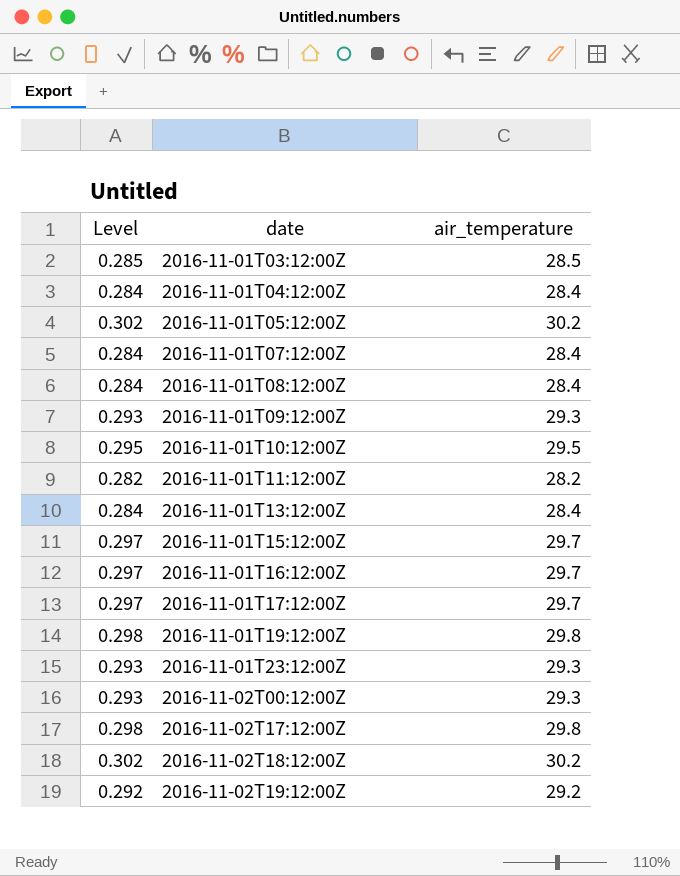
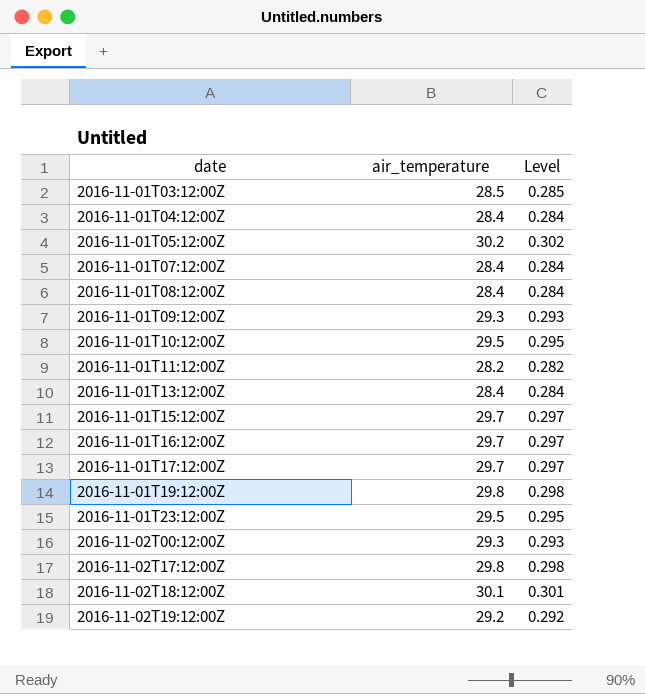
column Level | position: 1 -> 3
2016-11-01T23:12:00Z | air_temperature: 29.3 -> 29.5
2016-11-01T23:12:00Z | Level: 0.293 -> 0.295
2016-11-02T18:12:00Z | air_temperature: 30.2 -> 30.1
2016-11-02T18:12:00Z | Level: 0.302 -> 0.301

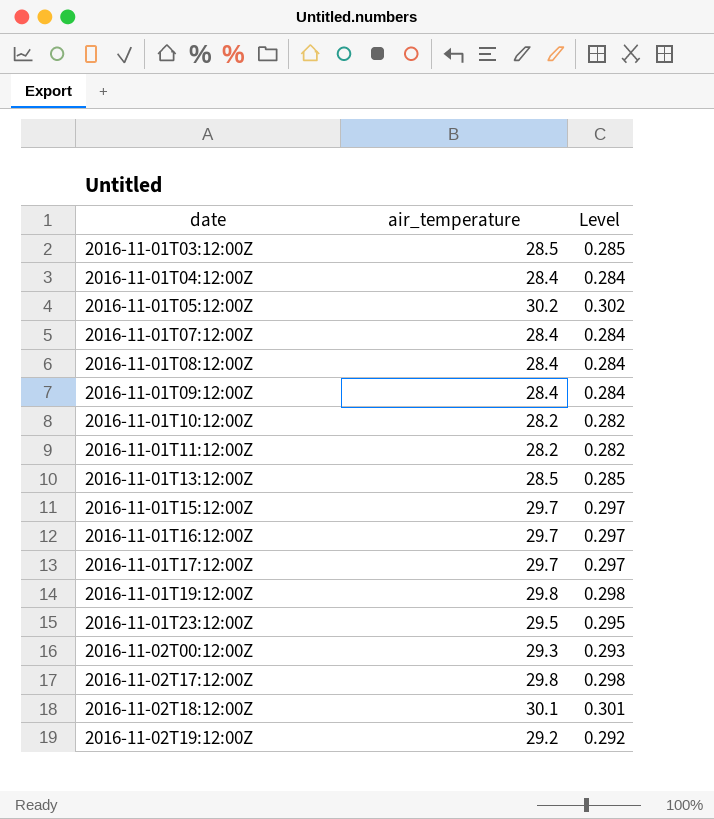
2016-11-01T09:12:00Z | air_temperature: 29.3 -> 28.4
2016-11-01T09:12:00Z | Level: 0.293 -> 0.284
2016-11-01T10:12:00Z | air_temperature: 29.5 -> 28.2
2016-11-01T10:12:00Z | Level: 0.295 -> 0.282
2016-11-01T13:12:00Z | air_temperature: 28.4 -> 28.5
2016-11-01T13:12:00Z | Level: 0.284 -> 0.285

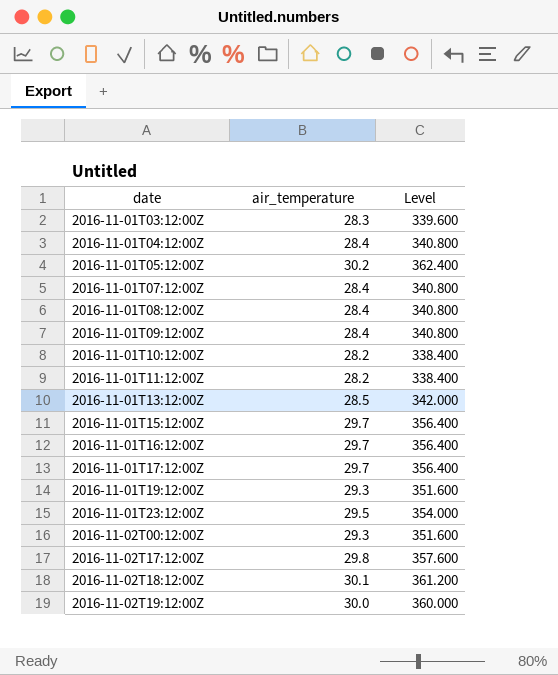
column Level | formula: [air_temperature] * 0.01 -> [air_temperature] * 12
2016-11-01T03:12:00Z | air_temperature: 28.5 -> 28.3
2016-11-01T19:12:00Z | air_temperature: 29.8 -> 29.3
2016-11-02T19:12:00Z | air_temperature: 29.2 -> 30.0

